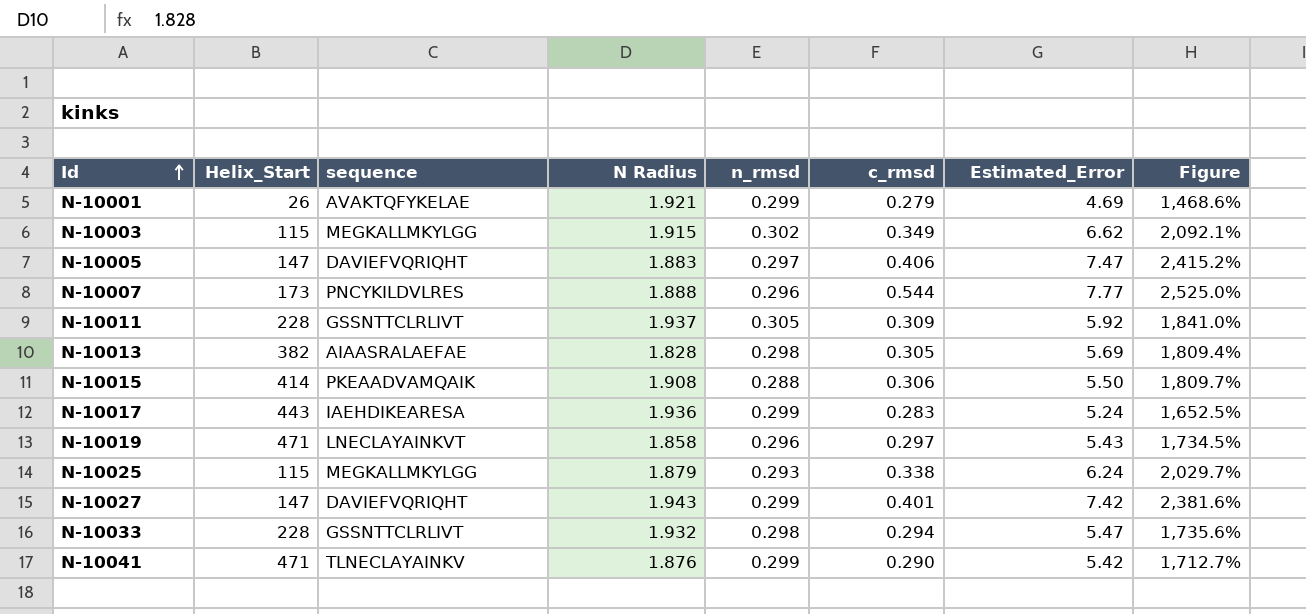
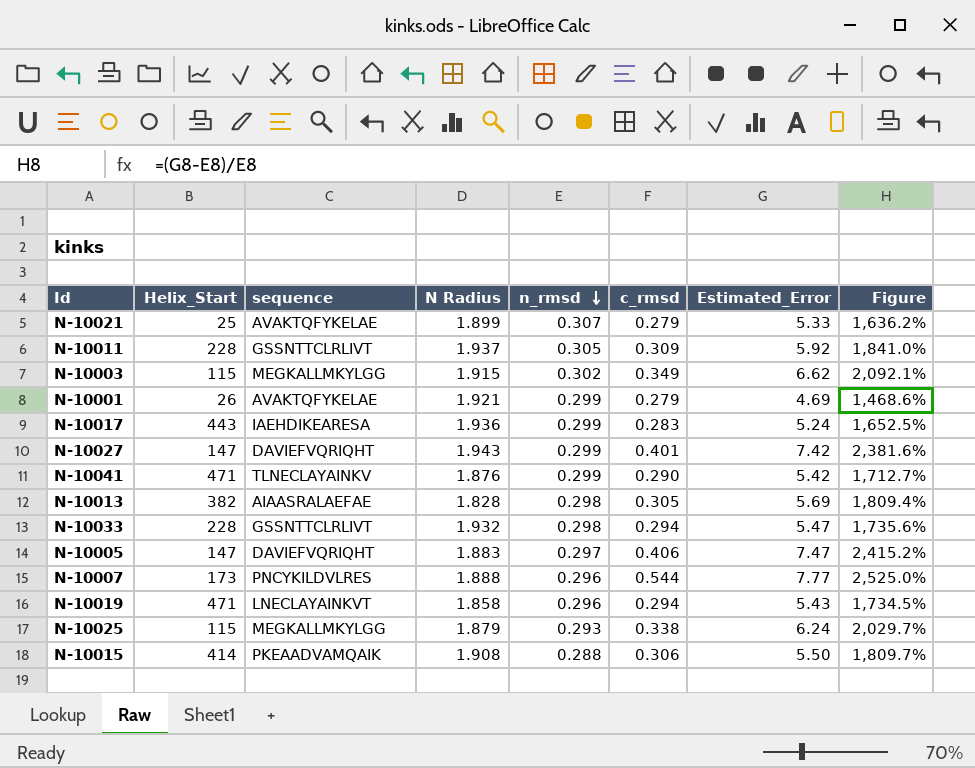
row order: Id ascending -> n_rmsd descending
row N-10021: none -> 25 | AVAKTQFYKELAE | 1.899 | 0.307 | 0.279 | 5.33 | 1,636.2%
N-10019 | c_rmsd: 0.297 -> 0.294

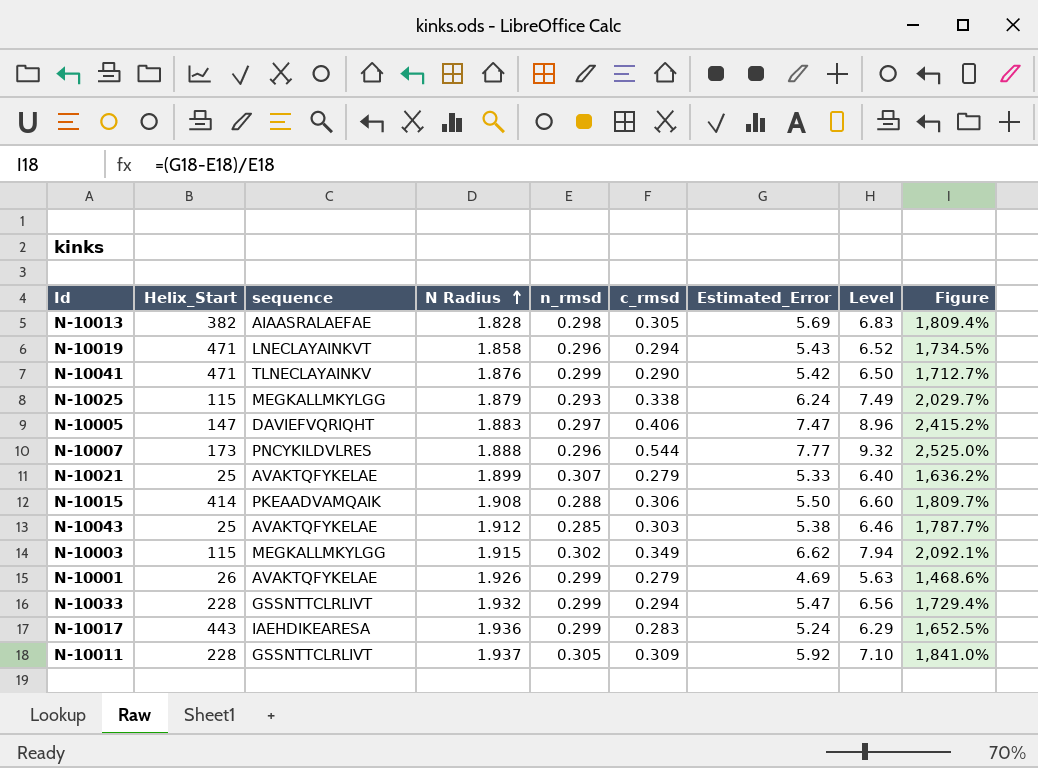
row order: n_rmsd descending -> N Radius ascending
column Level | formula: none -> [Estimated_Error] * 1.2
row N-10027: 147 | DAVIEFVQRIQHT | 1.943 | 0.299 | 0.401 | 7.42 | 2,381.6% -> none
row N-10043: none -> 25 | AVAKTQFYKELAE | 1.912 | 0.285 | 0.303 | 5.38 | 6.46 | 1,787.7%
N-10001 | N Radius: 1.921 -> 1.926
N-10033 | n_rmsd: 0.298 -> 0.299
N-10033 | Figure: 1,735.6% -> 1,729.4%

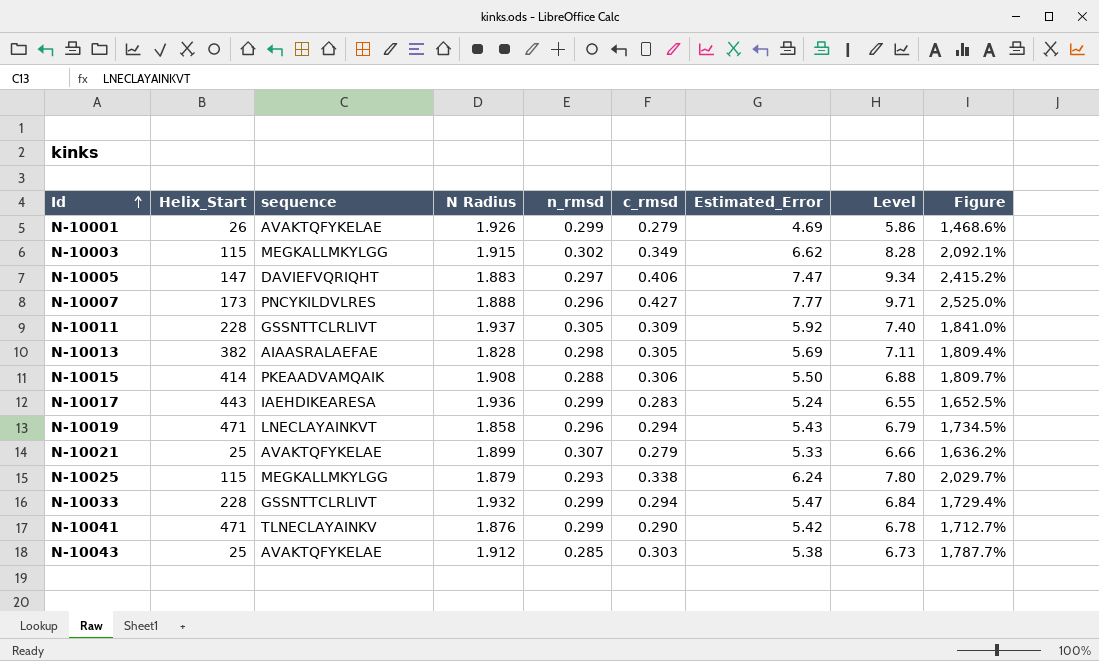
row order: N Radius ascending -> Id ascending
column Level | formula: [Estimated_Error] * 1.2 -> [Estimated_Error] * 1.25
N-10007 | c_rmsd: 0.544 -> 0.427

